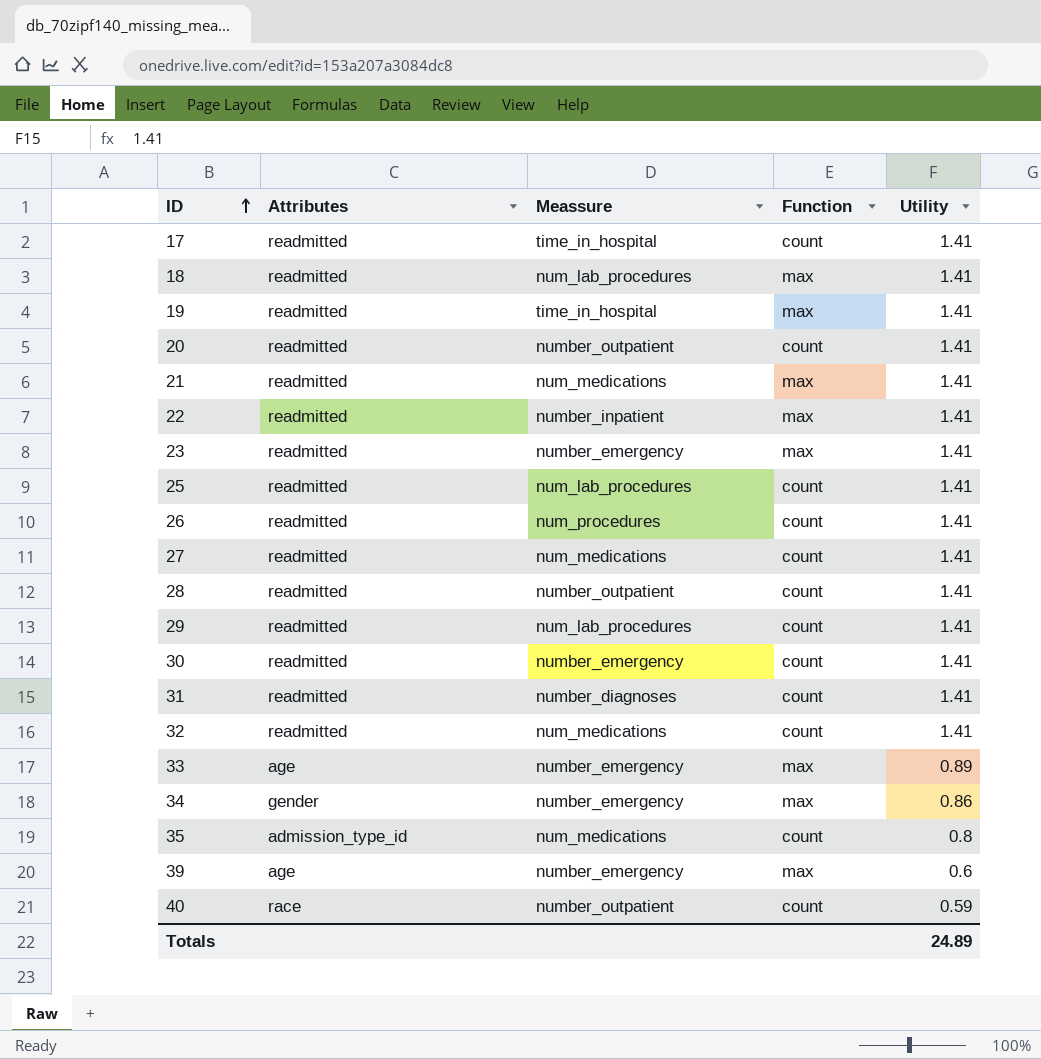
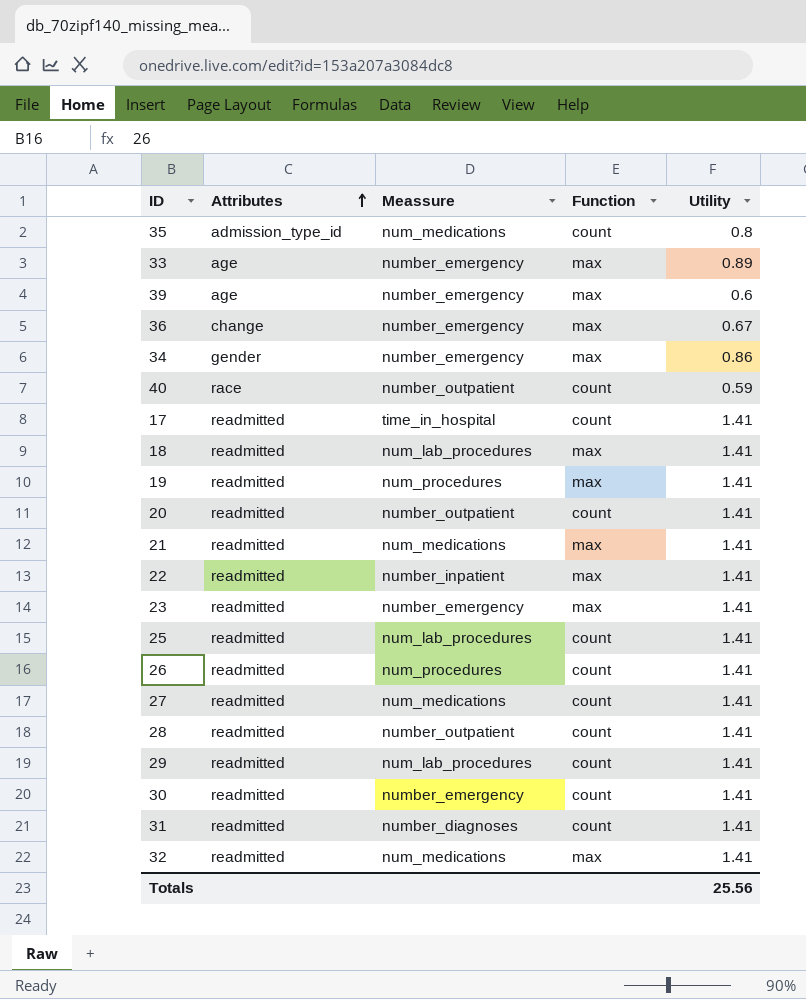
row order: ID ascending -> Attributes ascending
row 36: none -> change | number_emergency | max | 0.67
19 | Meassure: time_in_hospital -> num_procedures
32 | Function: count -> max
Totals | Utility: 24.89 -> 25.56

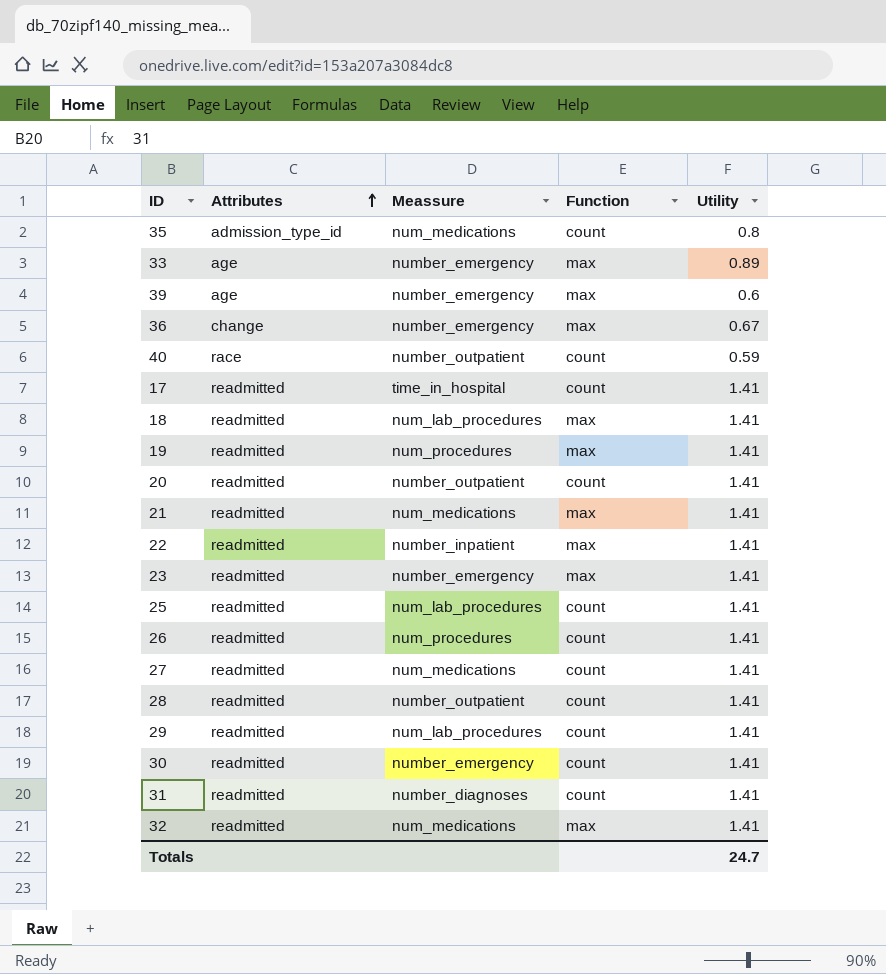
row 34: gender | number_emergency | max | 0.86 -> none
Totals | Utility: 25.56 -> 24.7

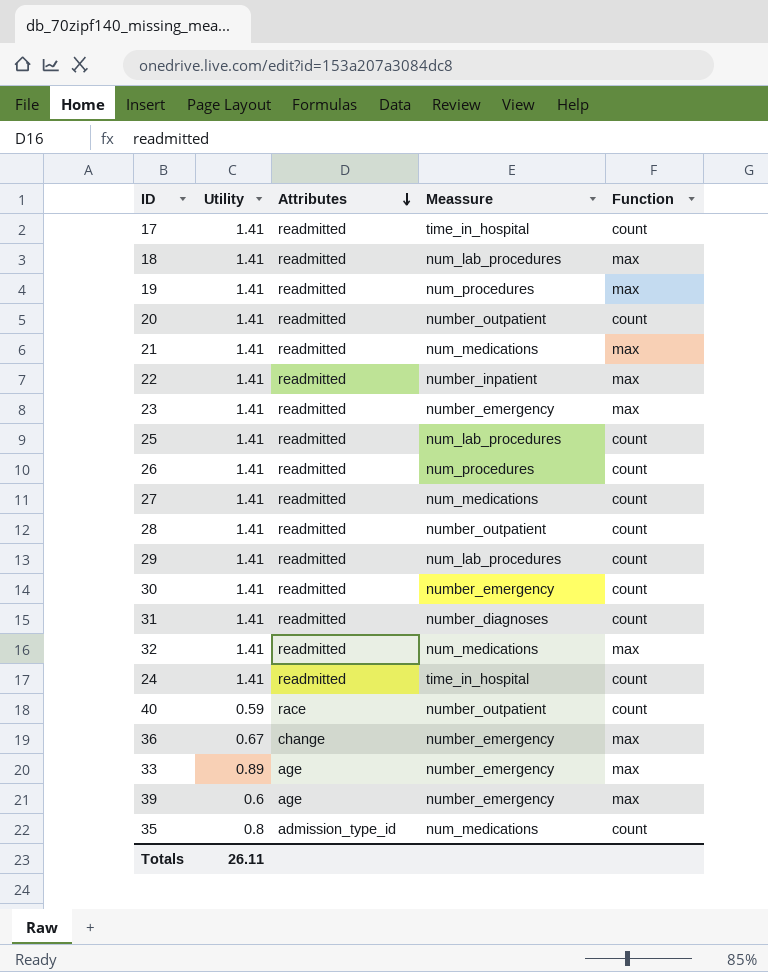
row order: Attributes ascending -> Attributes descending
column Utility | position: 5 -> 2
row 24: none -> 1.41 | readmitted | time_in_hospital | count
Totals | Utility: 24.7 -> 26.11

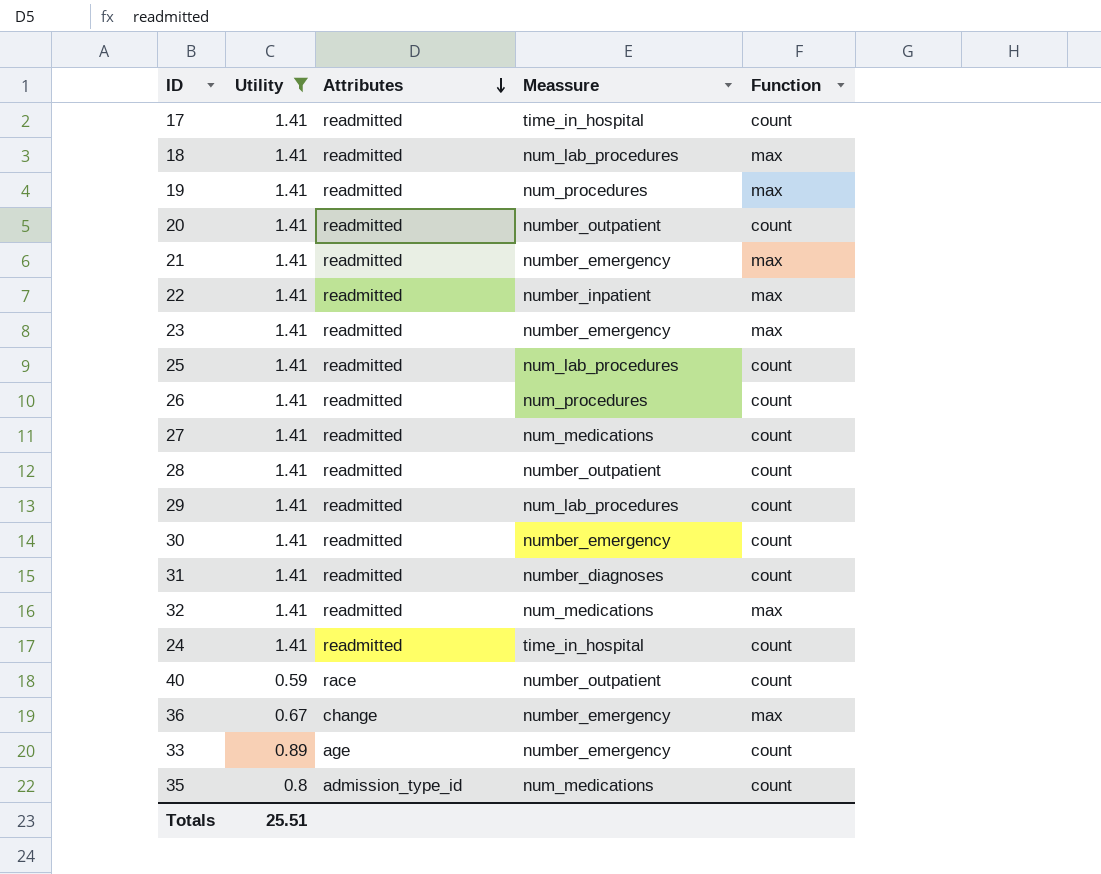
filter: none -> Utility != 0.6
21 | Meassure: num_medications -> number_emergency
33 | Function: max -> count
Totals | Utility: 26.11 -> 25.51

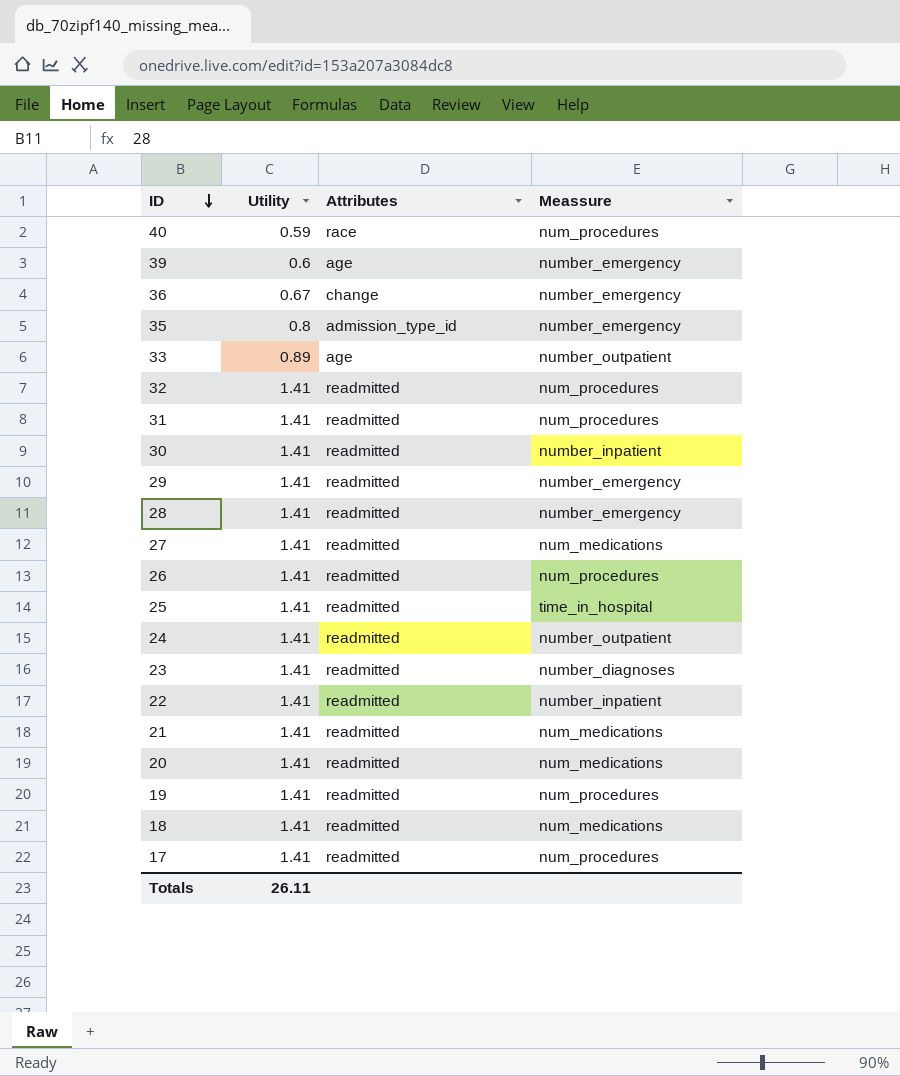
filter: Utility != 0.6 -> none
row order: Attributes descending -> ID descending
column Function | position: 5 -> none
40 | Meassure: number_outpatient -> num_procedures
35 | Meassure: num_medications -> number_emergency
33 | Meassure: number_emergency -> number_outpatient
32 | Meassure: num_medications -> num_procedures
31 | Meassure: number_diagnoses -> num_procedures
30 | Meassure: number_emergency -> number_inpatient
29 | Meassure: num_lab_procedures -> number_emergency
28 | Meassure: number_outpatient -> number_emergency
25 | Meassure: num_lab_procedures -> time_in_hospital
24 | Meassure: time_in_hospital -> number_outpatient
23 | Meassure: number_emergency -> number_diagnoses
21 | Meassure: number_emergency -> num_medications
20 | Meassure: number_outpatient -> num_medications
18 | Meassure: num_lab_procedures -> num_medications
17 | Meassure: time_in_hospital -> num_procedures
Totals | Utility: 25.51 -> 26.11

